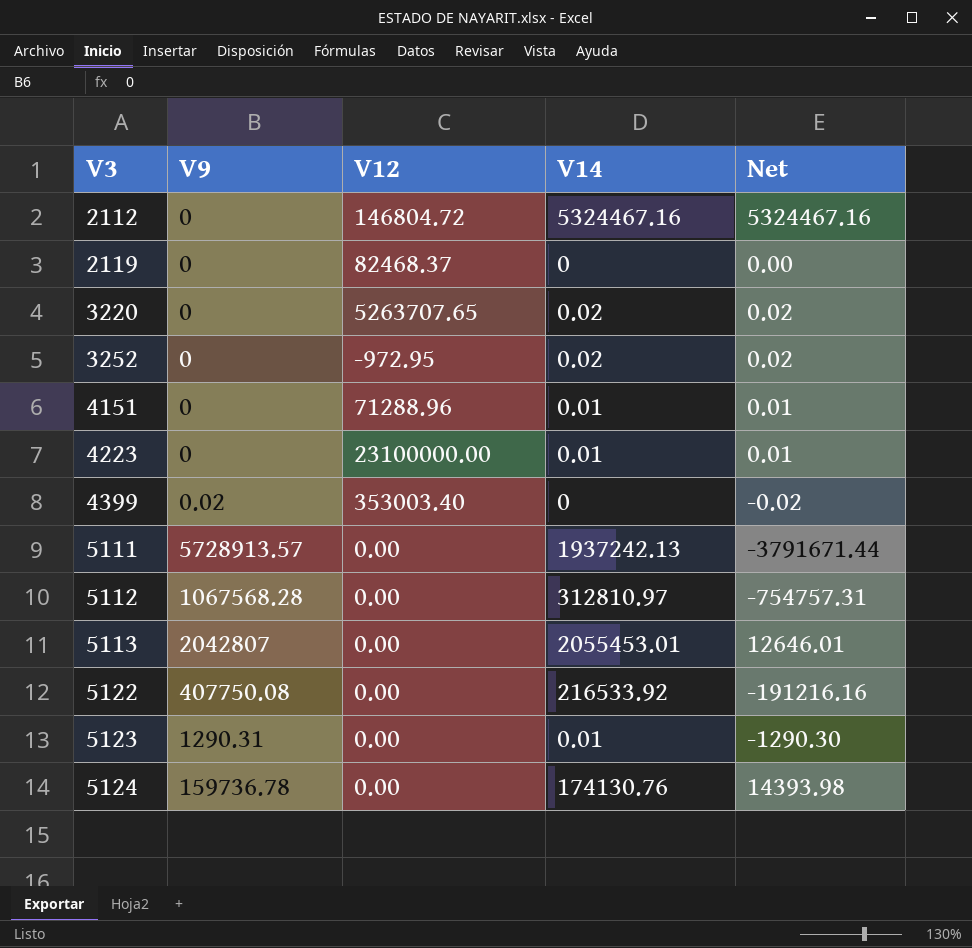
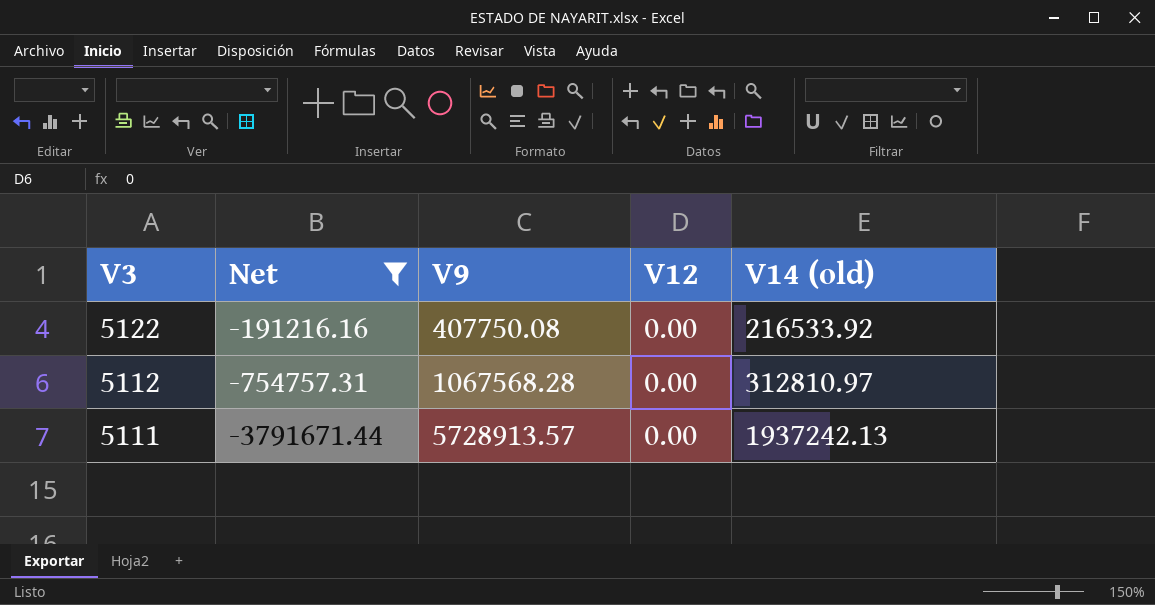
filter: none -> Net <= -191216.16
row order: V3 ascending -> V3 descending
column Net | position: 5 -> 2
column name: V14 -> V14 (old)

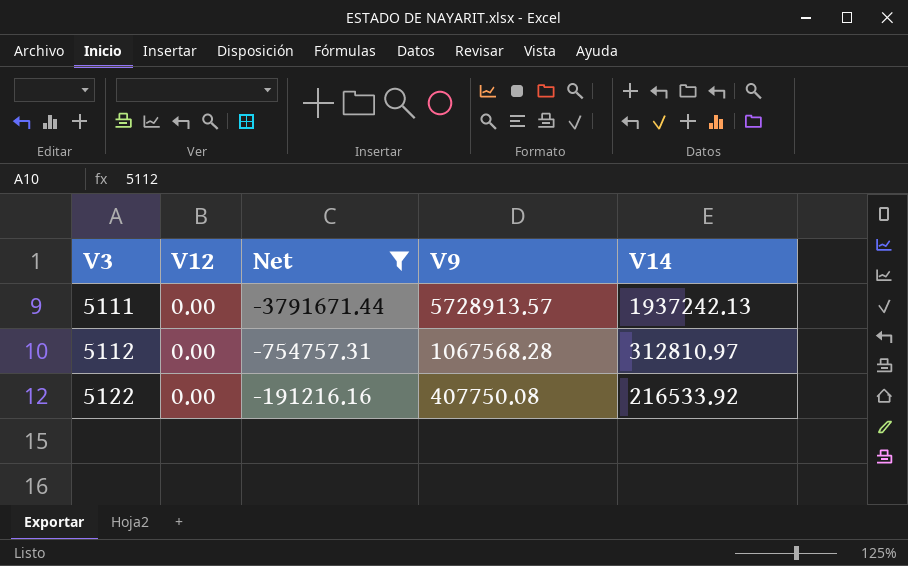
row order: V3 descending -> V3 ascending
column V12 | position: 4 -> 2
column name: V14 (old) -> V14

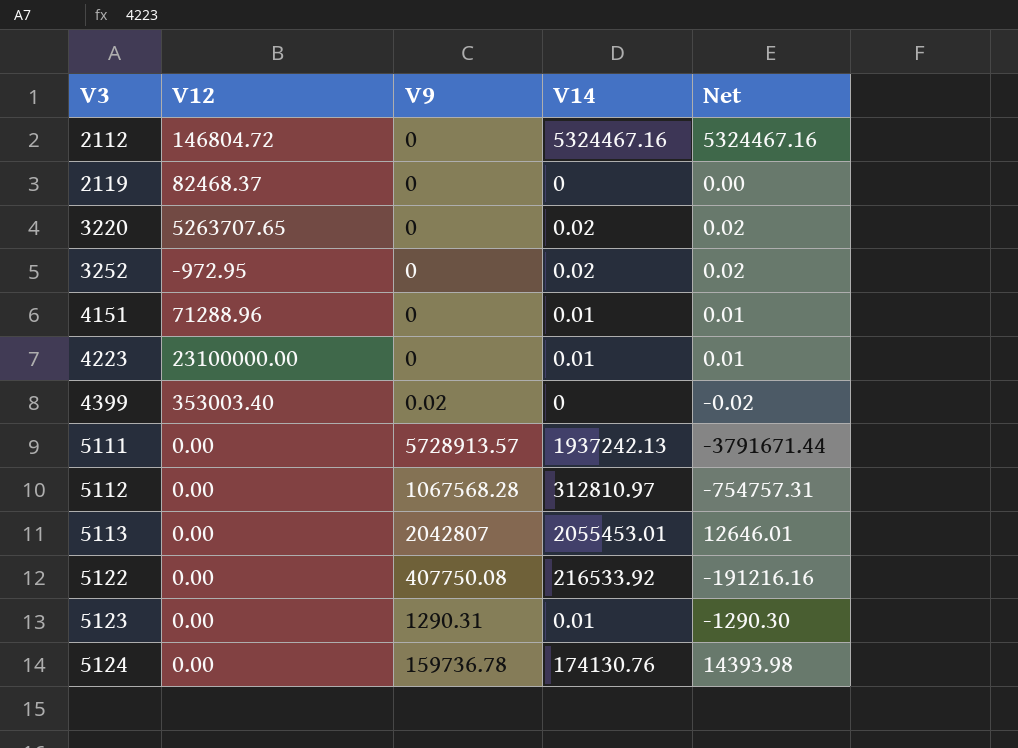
filter: Net <= -191216.16 -> none
column Net | position: 3 -> 5

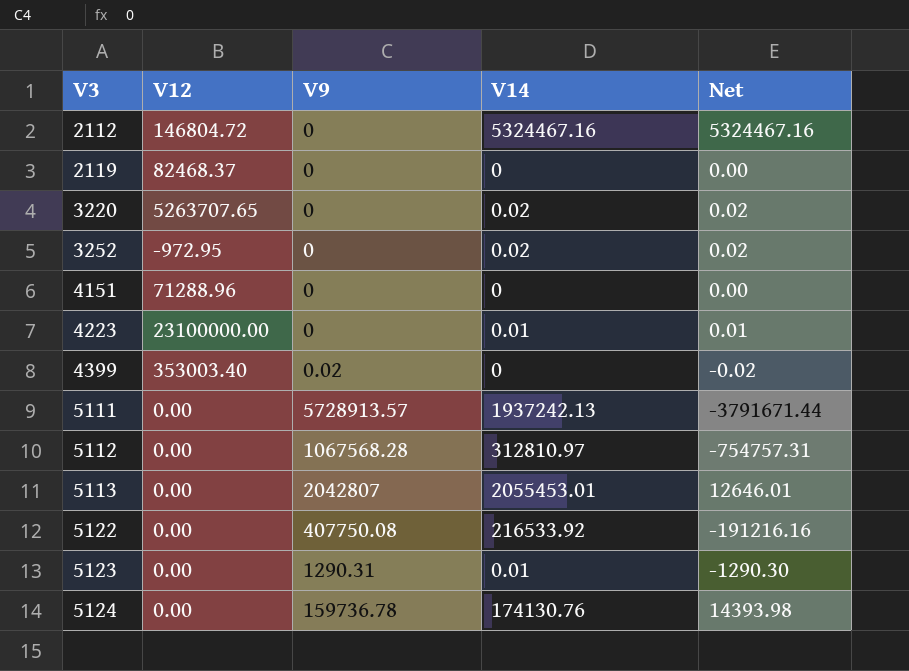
4151 | V14: 0.01 -> 0
4151 | Net: 0.01 -> 0.00

